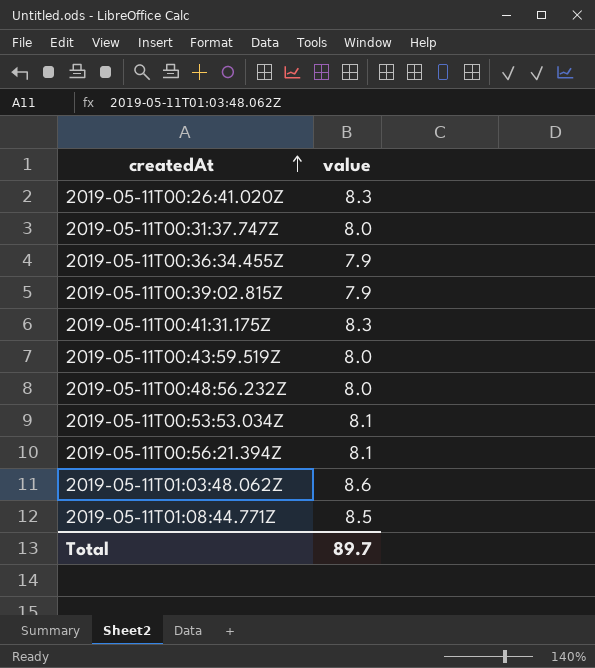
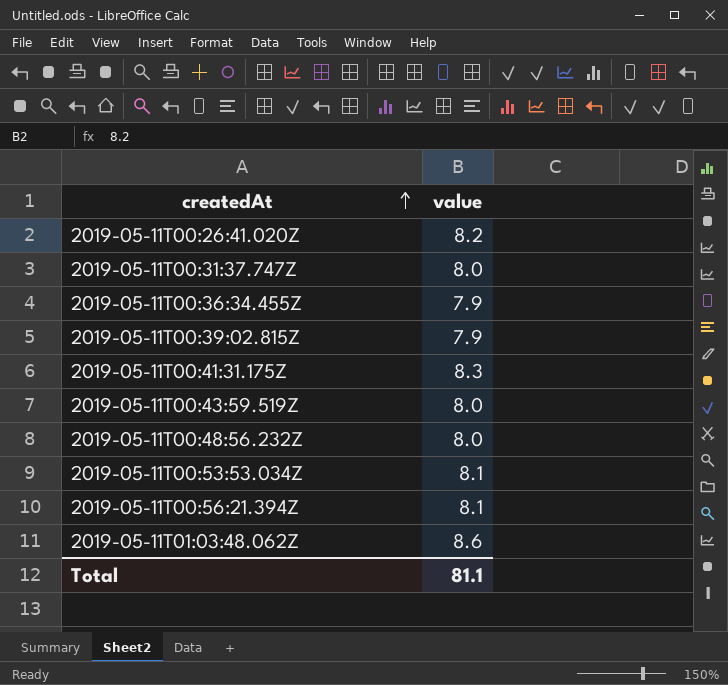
row 2019-05-11T01:08:44.771Z: 8.5 -> none
2019-05-11T00:26:41.020Z | value: 8.3 -> 8.2
Total | value: 89.7 -> 81.1

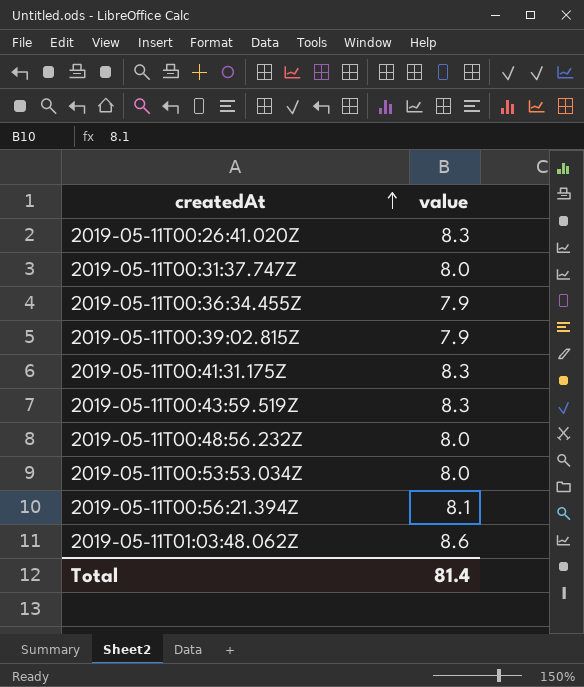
2019-05-11T00:26:41.020Z | value: 8.2 -> 8.3
2019-05-11T00:43:59.519Z | value: 8.0 -> 8.3
2019-05-11T00:53:53.034Z | value: 8.1 -> 8.0
Total | value: 81.1 -> 81.4

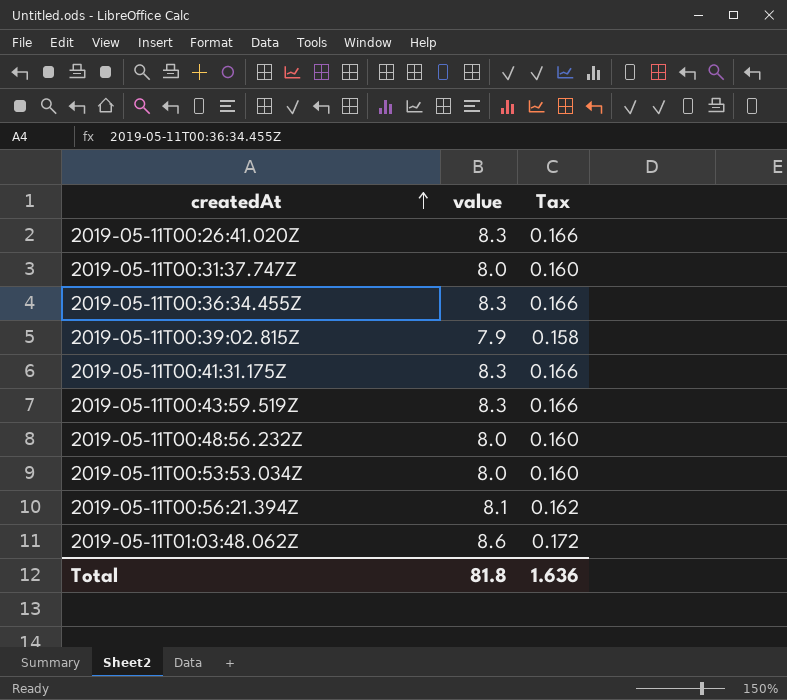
column Tax | formula: none -> [value] * 0.02
2019-05-11T00:36:34.455Z | value: 7.9 -> 8.3
Total | value: 81.4 -> 81.8

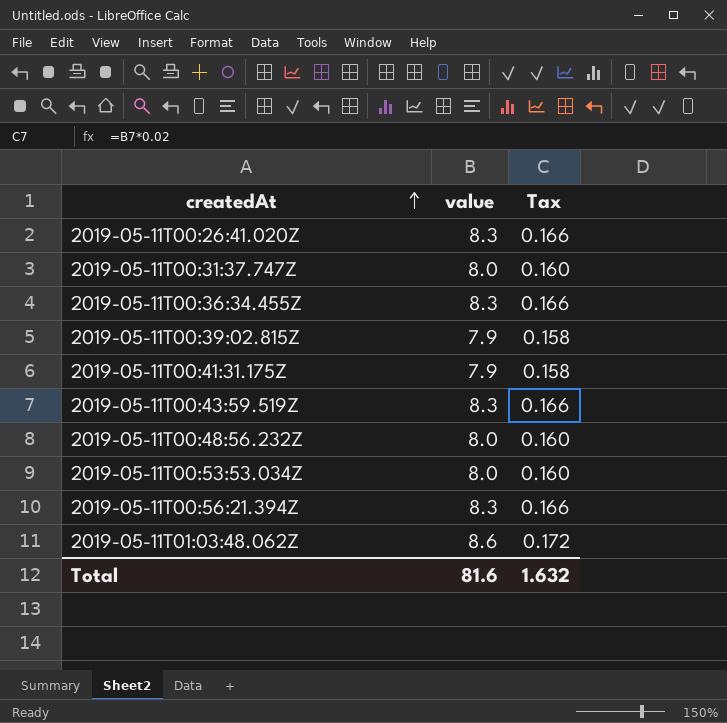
2019-05-11T00:41:31.175Z | value: 8.3 -> 7.9
2019-05-11T00:41:31.175Z | Tax: 0.166 -> 0.158
2019-05-11T00:56:21.394Z | value: 8.1 -> 8.3
2019-05-11T00:56:21.394Z | Tax: 0.162 -> 0.166
Total | value: 81.8 -> 81.6
Total | Tax: 1.636 -> 1.632

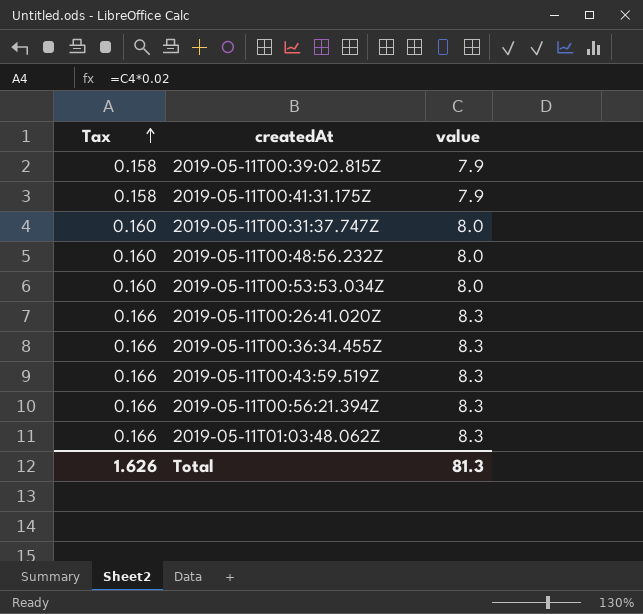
row order: createdAt ascending -> Tax ascending
column Tax | position: 3 -> 1
2019-05-11T01:03:48.062Z | Tax: 0.172 -> 0.166
2019-05-11T01:03:48.062Z | value: 8.6 -> 8.3
Total | Tax: 1.632 -> 1.626
Total | value: 81.6 -> 81.3

